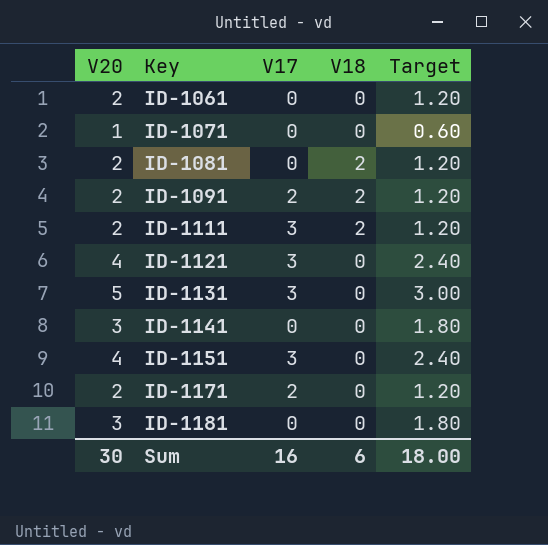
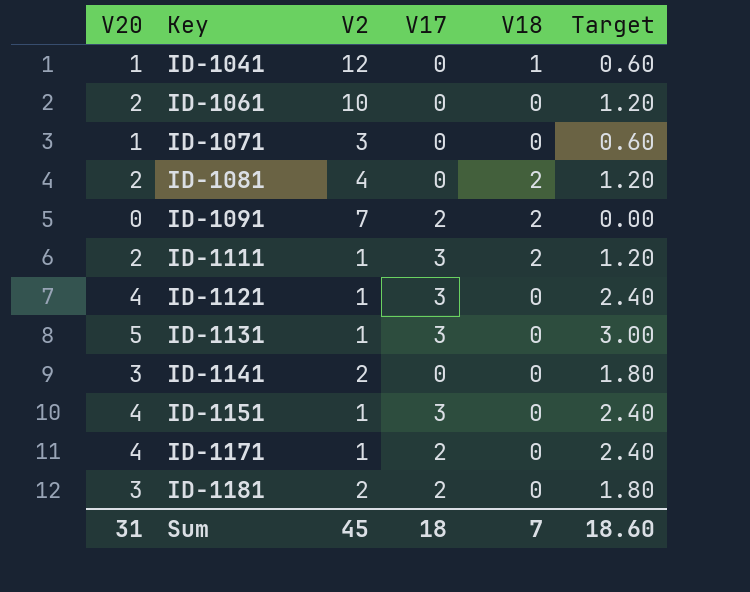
column V2 | position: none -> 3
row ID-1041: none -> 1 | 12 | 0 | 1 | 0.60
ID-1091 | V20: 2 -> 0
ID-1091 | Target: 1.20 -> 0.00
ID-1171 | V20: 2 -> 4
ID-1171 | Target: 1.20 -> 2.40
ID-1181 | V17: 0 -> 2
Sum | V20: 30 -> 31
Sum | V17: 16 -> 18
Sum | V18: 6 -> 7
Sum | Target: 18.00 -> 18.60

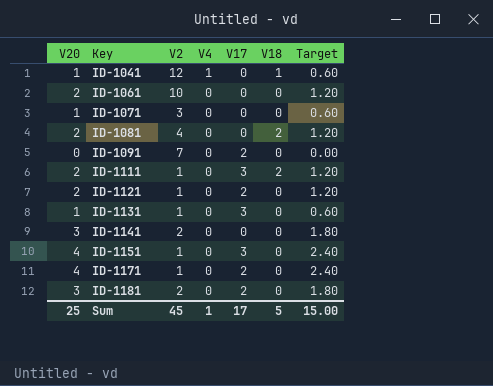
column V4 | position: none -> 4
ID-1091 | V18: 2 -> 0
ID-1121 | V20: 4 -> 2
ID-1121 | V17: 3 -> 2
ID-1121 | Target: 2.40 -> 1.20
ID-1131 | V20: 5 -> 1
ID-1131 | Target: 3.00 -> 0.60
Sum | V20: 31 -> 25
Sum | V17: 18 -> 17
Sum | V18: 7 -> 5
Sum | Target: 18.60 -> 15.00

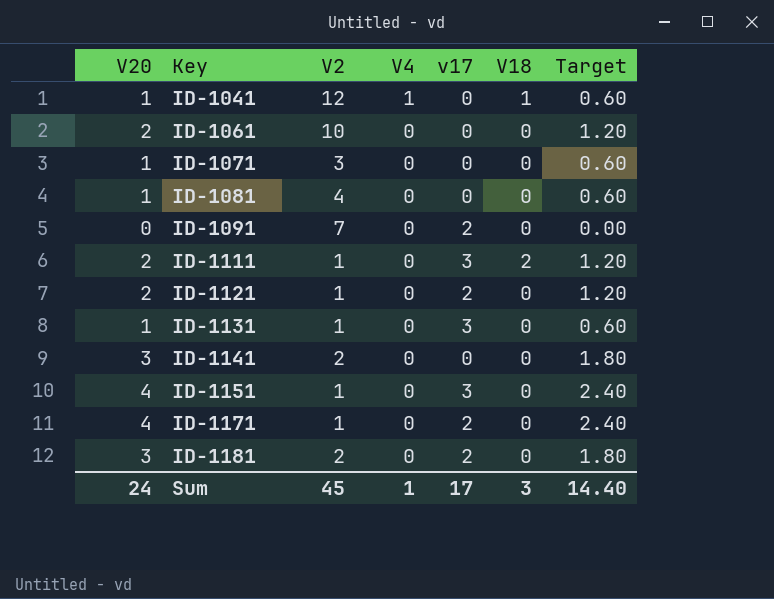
column name: V17 -> v17
ID-1081 | V20: 2 -> 1
ID-1081 | V18: 2 -> 0
ID-1081 | Target: 1.20 -> 0.60
Sum | V20: 25 -> 24
Sum | V18: 5 -> 3
Sum | Target: 15.00 -> 14.40

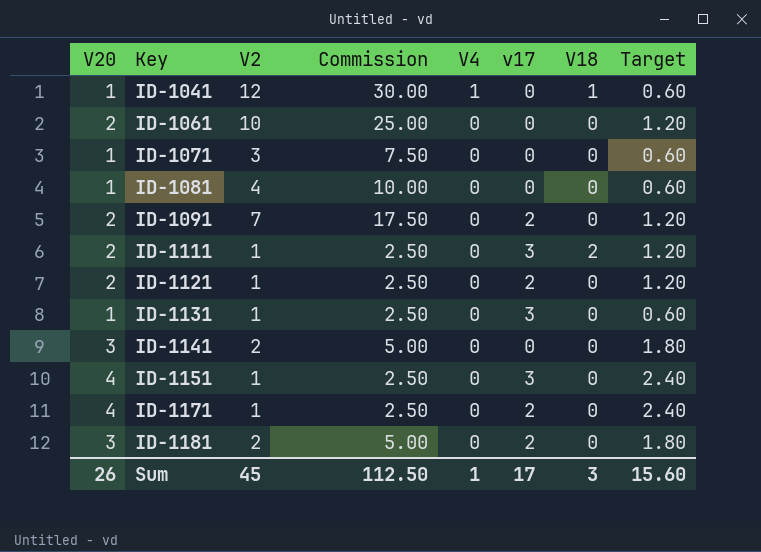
column Commission | formula: none -> [V2] * 2.5
ID-1091 | V20: 0 -> 2
ID-1091 | Target: 0.00 -> 1.20
Sum | V20: 24 -> 26
Sum | Target: 14.40 -> 15.60

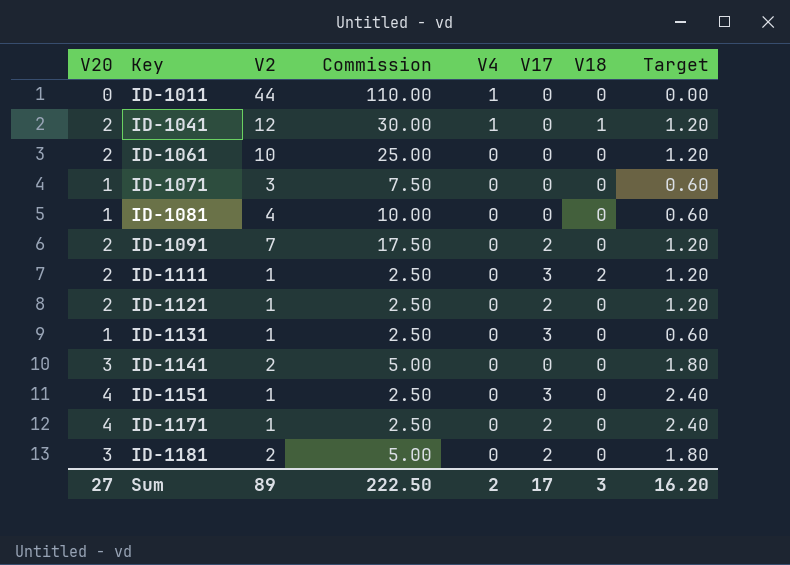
column name: v17 -> V17
row ID-1011: none -> 0 | 44 | 110.00 | 1 | 0 | 0 | 0.00
ID-1041 | V20: 1 -> 2
ID-1041 | Target: 0.60 -> 1.20
Sum | V20: 26 -> 27
Sum | V2: 45 -> 89
Sum | Commission: 112.50 -> 222.50
Sum | V4: 1 -> 2
Sum | Target: 15.60 -> 16.20

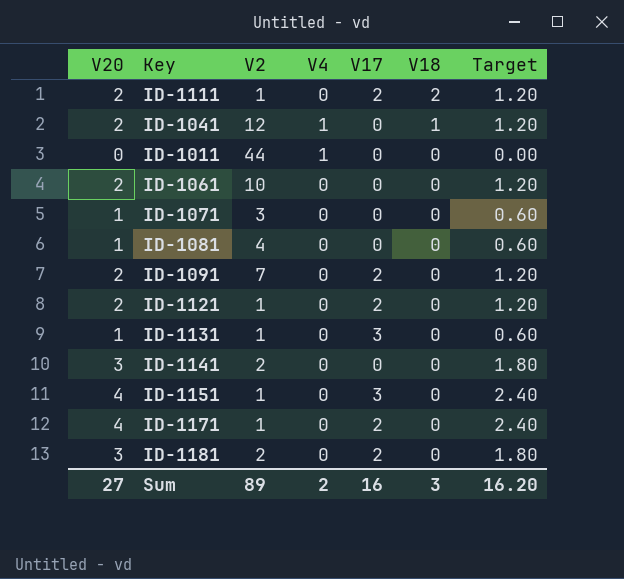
row order: Key ascending -> V18 descending
column Commission | formula: [V2] * 2.5 -> none
ID-1111 | V17: 3 -> 2
Sum | V17: 17 -> 16

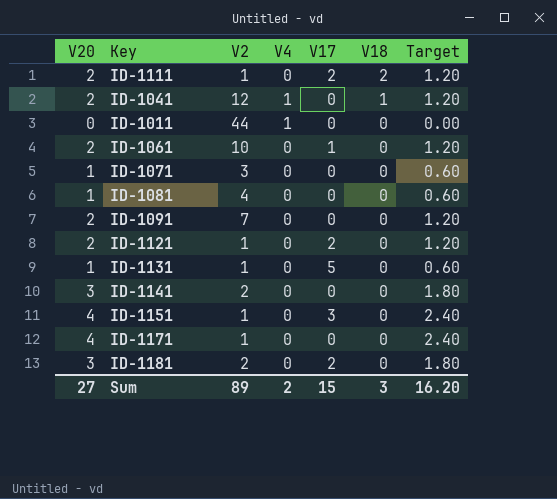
ID-1061 | V17: 0 -> 1
ID-1091 | V17: 2 -> 0
ID-1131 | V17: 3 -> 5
ID-1171 | V17: 2 -> 0
Sum | V17: 16 -> 15

